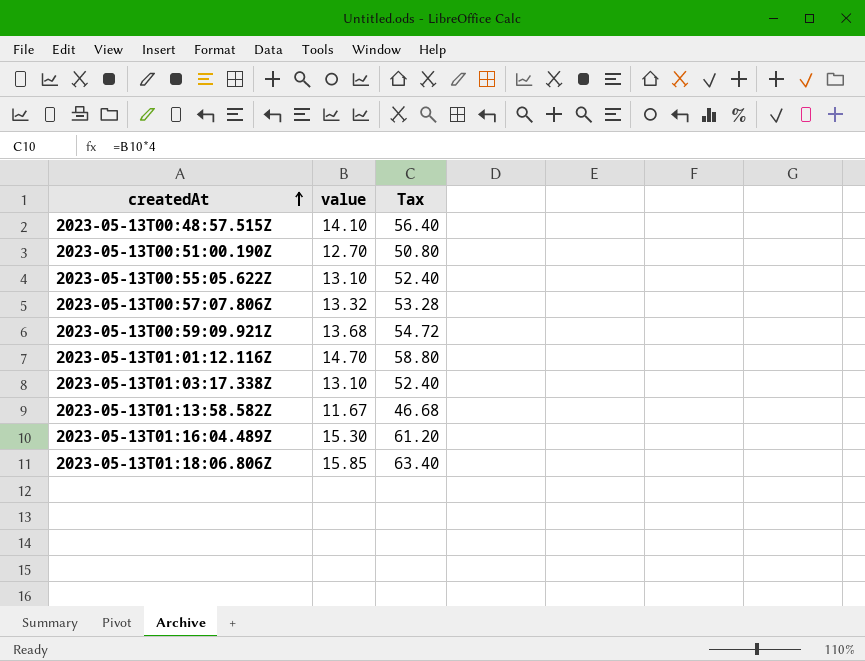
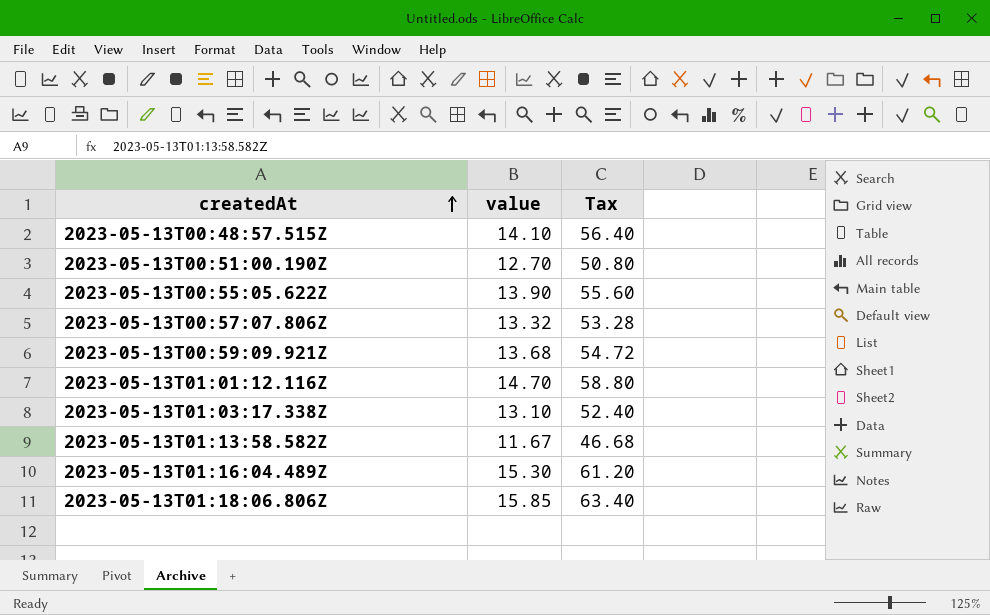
2023-05-13T00:55:05.622Z | value: 13.10 -> 13.90
2023-05-13T00:55:05.622Z | Tax: 52.40 -> 55.60

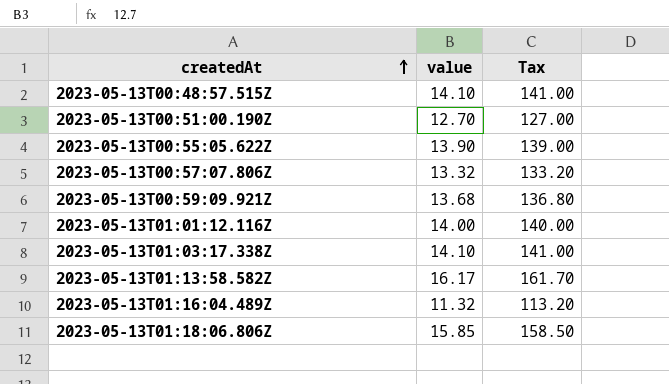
column Tax | formula: [value] * 4 -> [value] * 10
2023-05-13T01:01:12.116Z | value: 14.70 -> 14.00
2023-05-13T01:03:17.338Z | value: 13.10 -> 14.10
2023-05-13T01:13:58.582Z | value: 11.67 -> 16.17
2023-05-13T01:16:04.489Z | value: 15.30 -> 11.32

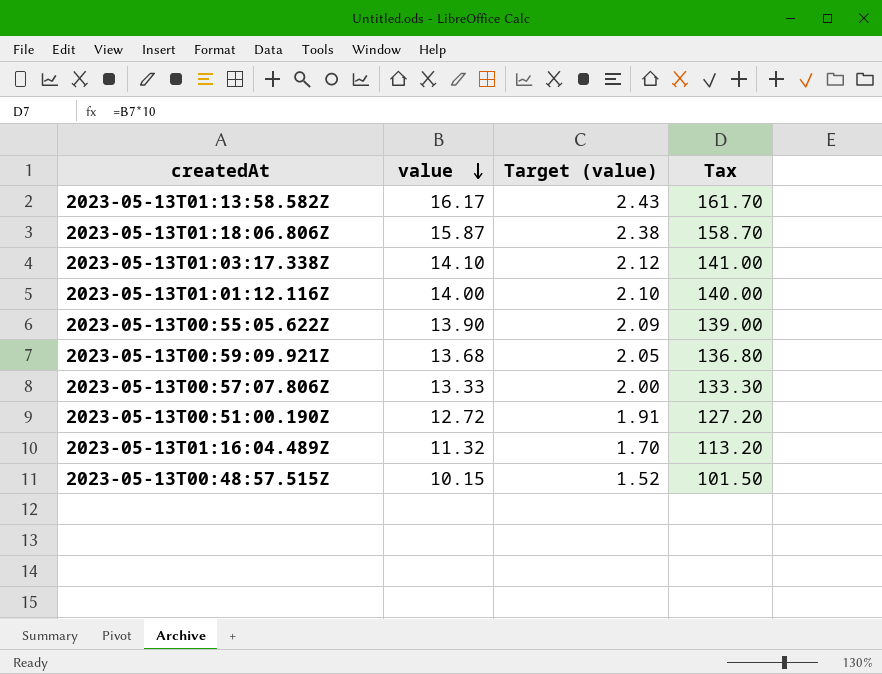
row order: createdAt ascending -> value descending
column Target (value) | formula: none -> [value] * 0.15
2023-05-13T01:18:06.806Z | value: 15.85 -> 15.87
2023-05-13T01:18:06.806Z | Tax: 158.50 -> 158.70
2023-05-13T00:57:07.806Z | value: 13.32 -> 13.33
2023-05-13T00:57:07.806Z | Tax: 133.20 -> 133.30
2023-05-13T00:51:00.190Z | value: 12.70 -> 12.72
2023-05-13T00:51:00.190Z | Tax: 127.00 -> 127.20
2023-05-13T00:48:57.515Z | value: 14.10 -> 10.15
2023-05-13T00:48:57.515Z | Tax: 141.00 -> 101.50

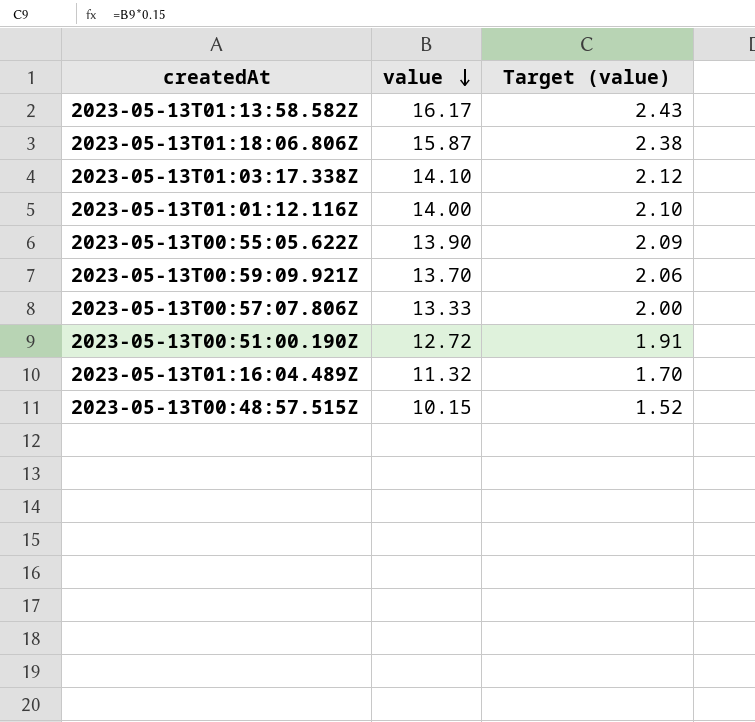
column Tax | formula: [value] * 10 -> none
2023-05-13T00:59:09.921Z | value: 13.68 -> 13.70
2023-05-13T00:59:09.921Z | Target (value): 2.05 -> 2.06

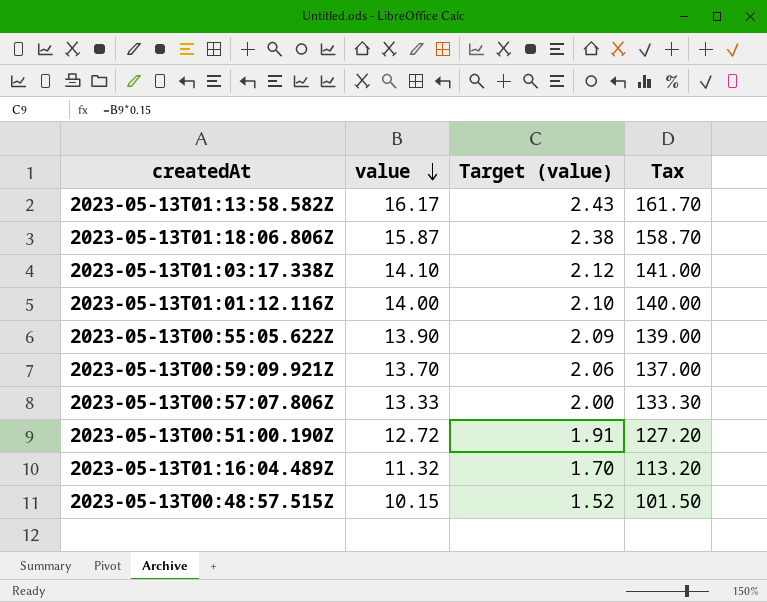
column Tax | formula: none -> [value] * 10

